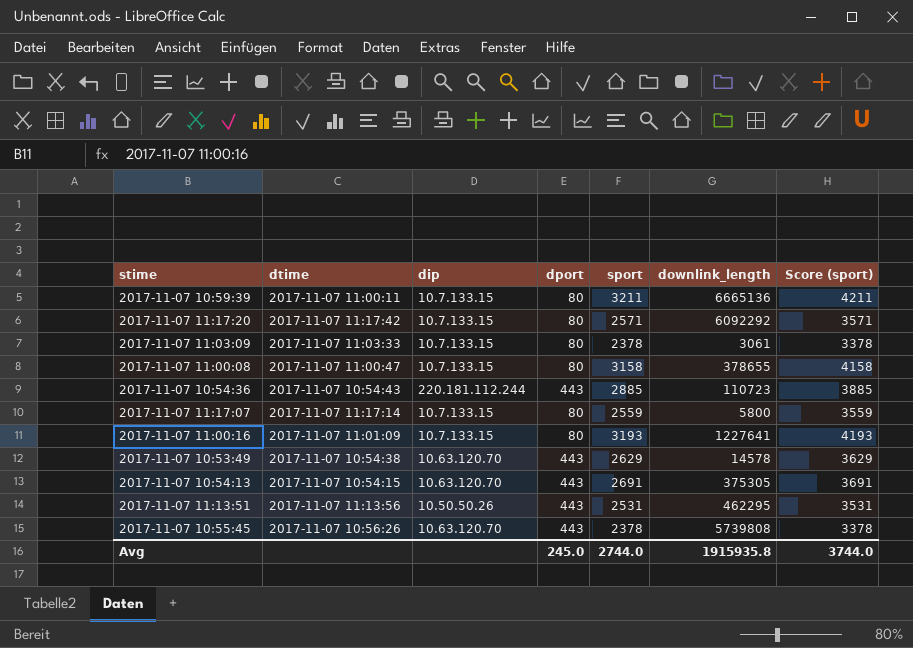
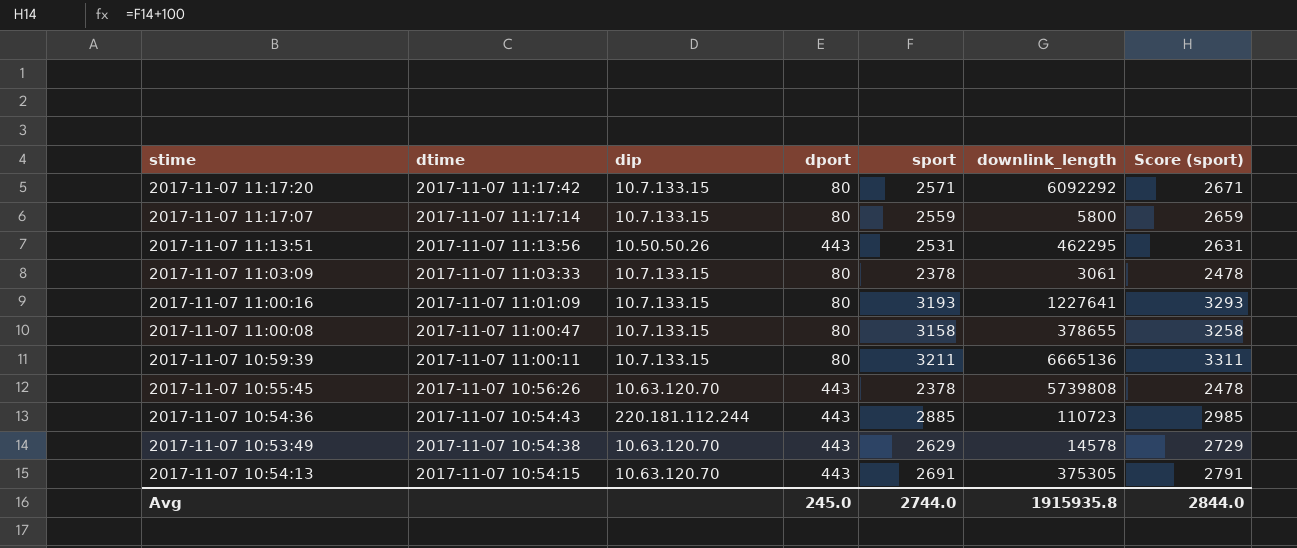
row order: none -> dtime descending
column Score (sport) | formula: [sport] + 1000 -> [sport] + 100
Avg | Score (sport): 3744.0 -> 2844.0

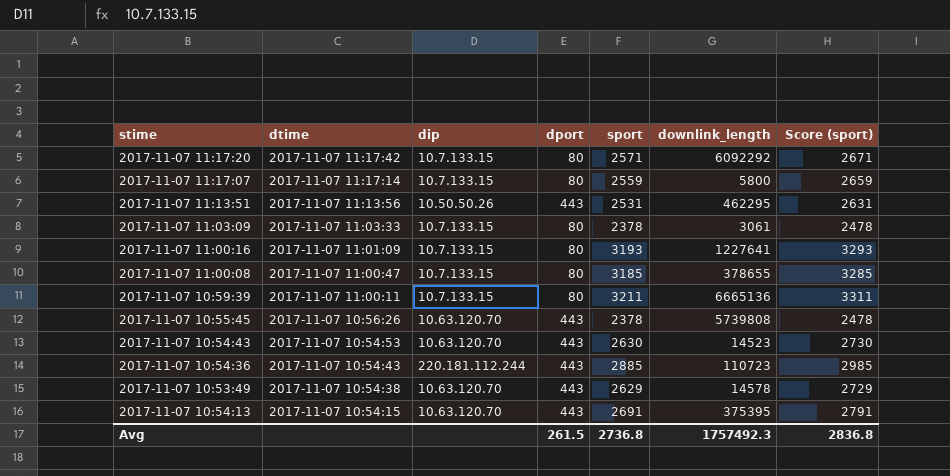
2017-11-07 11:00:08 | sport: 3158 -> 3185
2017-11-07 11:00:08 | Score (sport): 3258 -> 3285
row 2017-11-07 10:54:43: none -> 2017-11-07 10:54:53 | 10.63.120.70 | 443 | 2630 | 14523 | 2730
2017-11-07 10:54:13 | downlink_length: 375305 -> 375395
Avg | dport: 245.0 -> 261.5
Avg | sport: 2744.0 -> 2736.8
Avg | downlink_length: 1915935.8 -> 1757492.3
Avg | Score (sport): 2844.0 -> 2836.8

